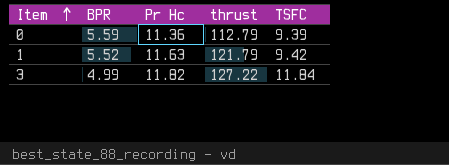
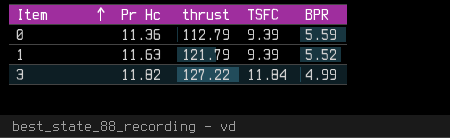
column BPR | position: 2 -> 5
1 | TSFC: 9.42 -> 9.39

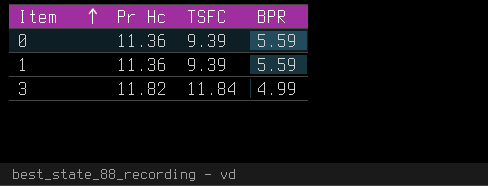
column thrust | position: 3 -> none
1 | Pr Hc: 11.63 -> 11.36
1 | BPR: 5.52 -> 5.59

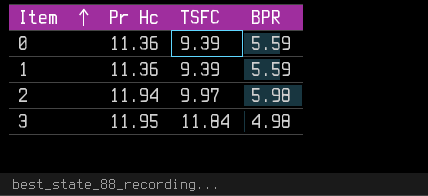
row 2: none -> 11.94 | 9.97 | 5.98
3 | Pr Hc: 11.82 -> 11.95
3 | BPR: 4.99 -> 4.98

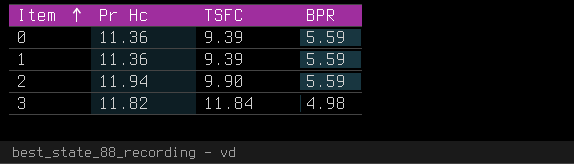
2 | TSFC: 9.97 -> 9.90
2 | BPR: 5.98 -> 5.59
3 | Pr Hc: 11.95 -> 11.82

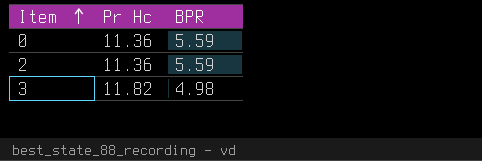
column TSFC | position: 3 -> none
row 1: 11.36 | 9.39 | 5.59 -> none
2 | Pr Hc: 11.94 -> 11.36

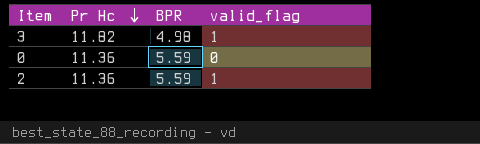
row order: Item ascending -> Pr Hc descending
column valid_flag | position: none -> 4

